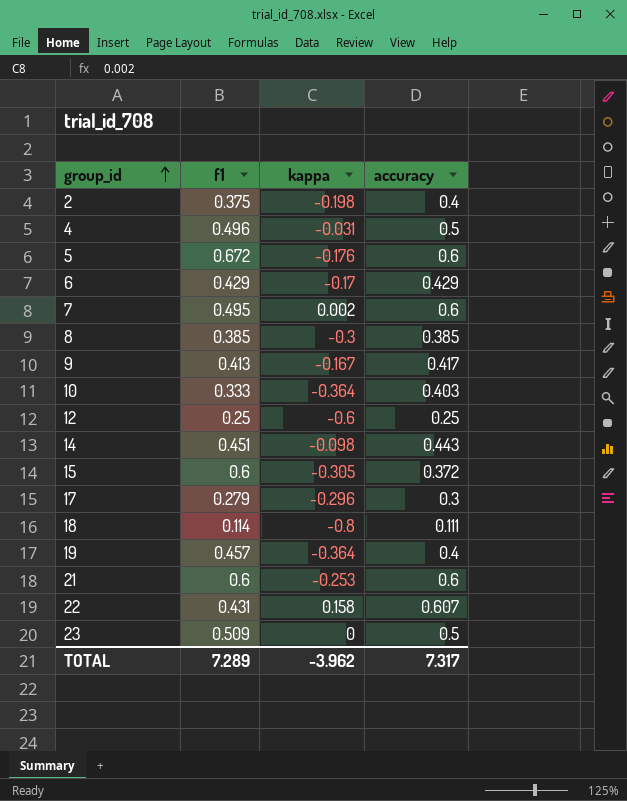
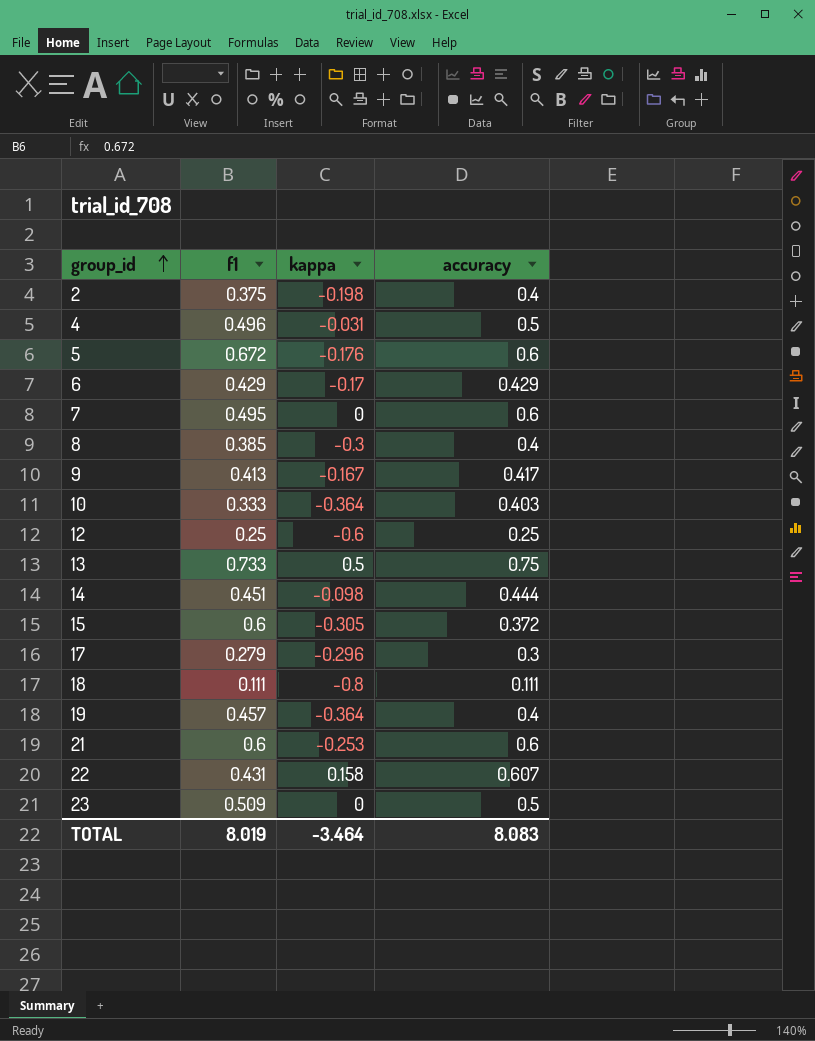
7 | kappa: 0.002 -> 0
8 | accuracy: 0.385 -> 0.4
row 13: none -> 0.733 | 0.5 | 0.75
14 | accuracy: 0.443 -> 0.444
18 | f1: 0.114 -> 0.111
TOTAL | f1: 7.289 -> 8.019
TOTAL | kappa: -3.962 -> -3.464
TOTAL | accuracy: 7.317 -> 8.083

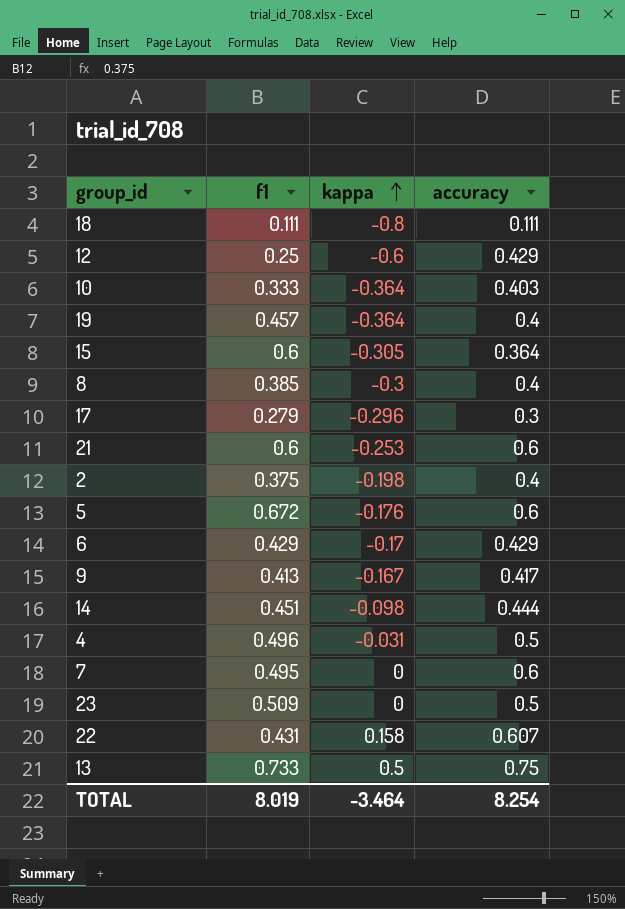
row order: group_id ascending -> kappa ascending
12 | accuracy: 0.25 -> 0.429
15 | accuracy: 0.372 -> 0.364
TOTAL | accuracy: 8.083 -> 8.254

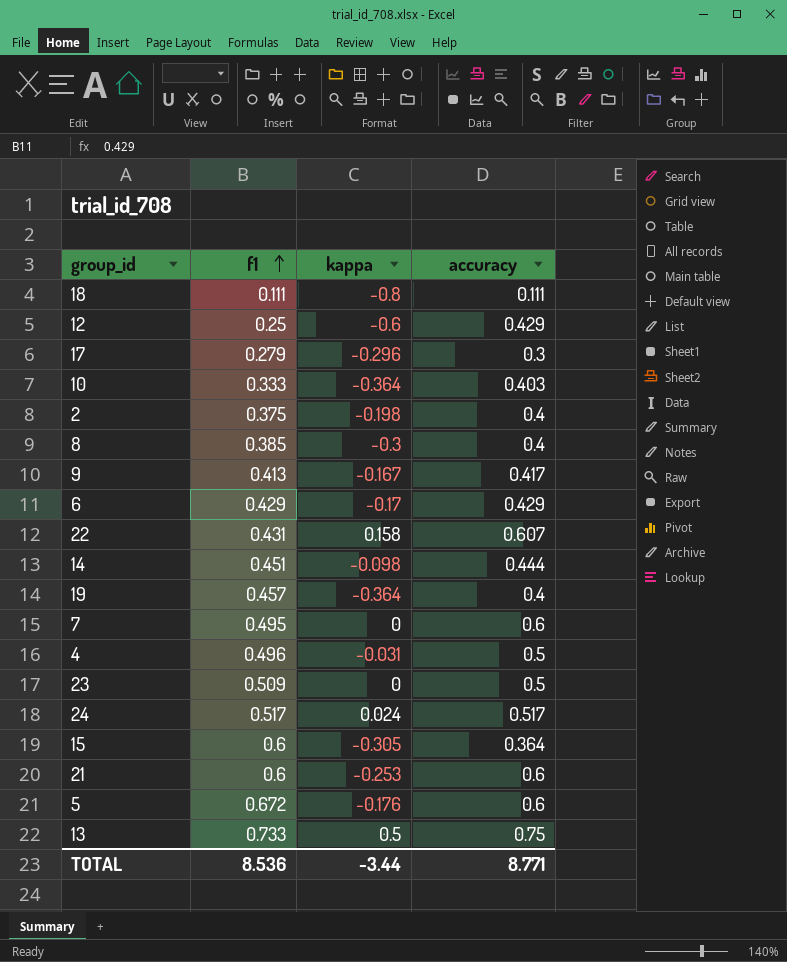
row order: kappa ascending -> f1 ascending
row 24: none -> 0.517 | 0.024 | 0.517
TOTAL | f1: 8.019 -> 8.536
TOTAL | kappa: -3.464 -> -3.44
TOTAL | accuracy: 8.254 -> 8.771

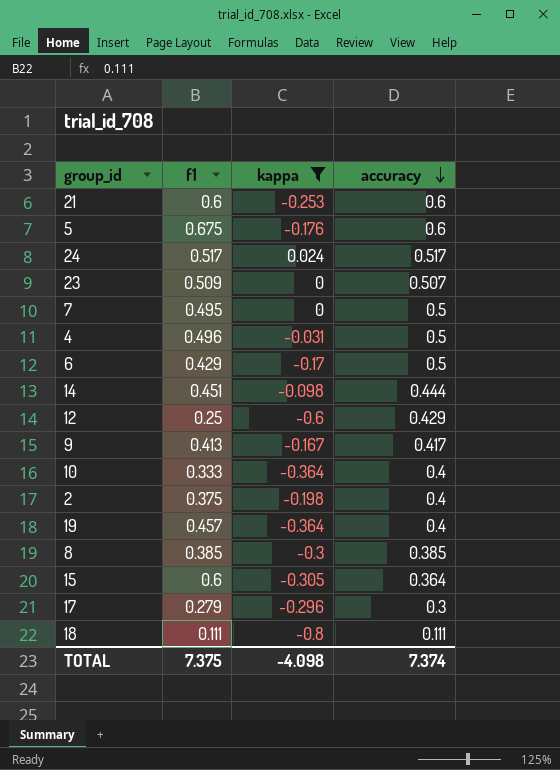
filter: none -> kappa <= 0.024
row order: f1 ascending -> accuracy descending
5 | f1: 0.672 -> 0.675
23 | accuracy: 0.5 -> 0.507
7 | accuracy: 0.6 -> 0.5
6 | accuracy: 0.429 -> 0.5
10 | accuracy: 0.403 -> 0.4
8 | accuracy: 0.4 -> 0.385
TOTAL | f1: 8.536 -> 7.375
TOTAL | kappa: -3.44 -> -4.098
TOTAL | accuracy: 8.771 -> 7.374

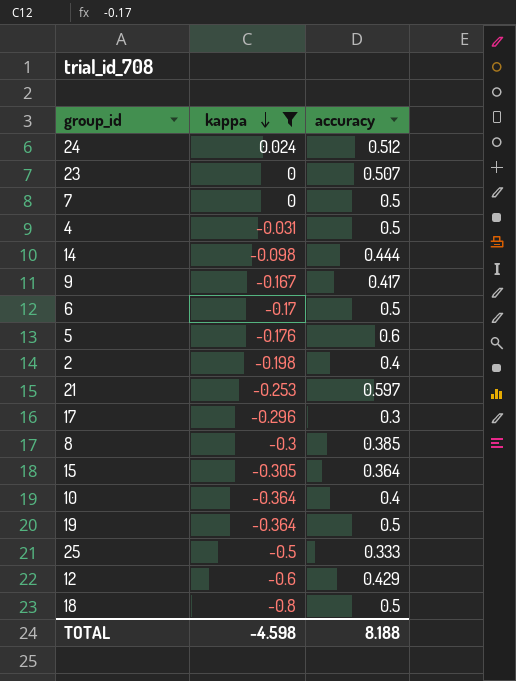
row order: accuracy descending -> kappa descending
column f1 | position: 2 -> none
24 | accuracy: 0.517 -> 0.512
21 | accuracy: 0.6 -> 0.597
19 | accuracy: 0.4 -> 0.5
row 25: none -> -0.5 | 0.333
18 | accuracy: 0.111 -> 0.5
TOTAL | kappa: -4.098 -> -4.598
TOTAL | accuracy: 7.374 -> 8.188

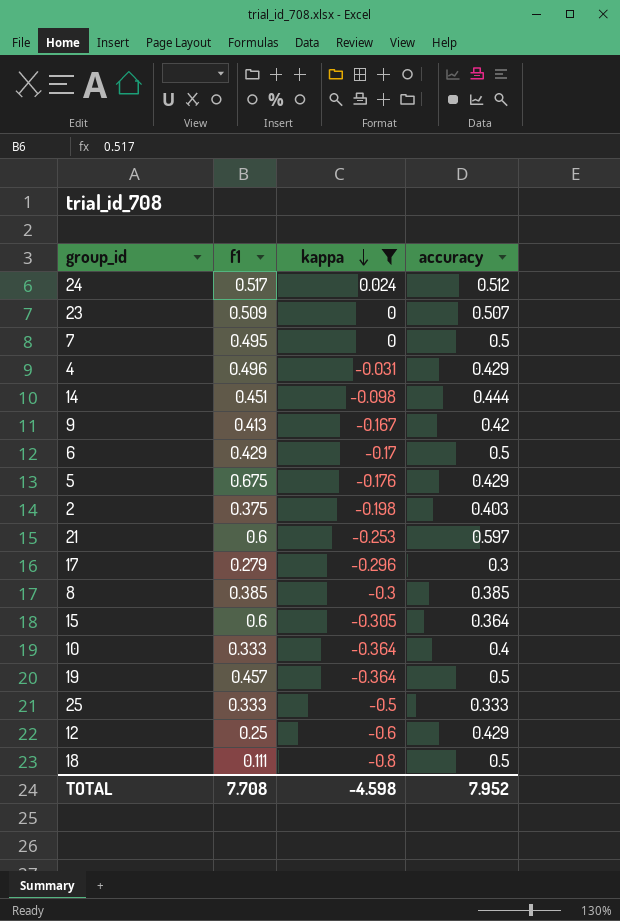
column f1 | position: none -> 2
4 | accuracy: 0.5 -> 0.429
9 | accuracy: 0.417 -> 0.42
5 | accuracy: 0.6 -> 0.429
2 | accuracy: 0.4 -> 0.403
TOTAL | accuracy: 8.188 -> 7.952

